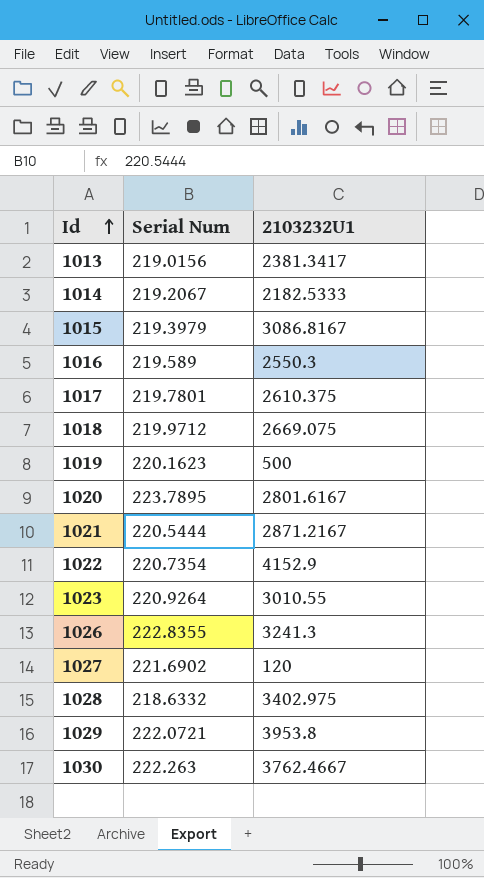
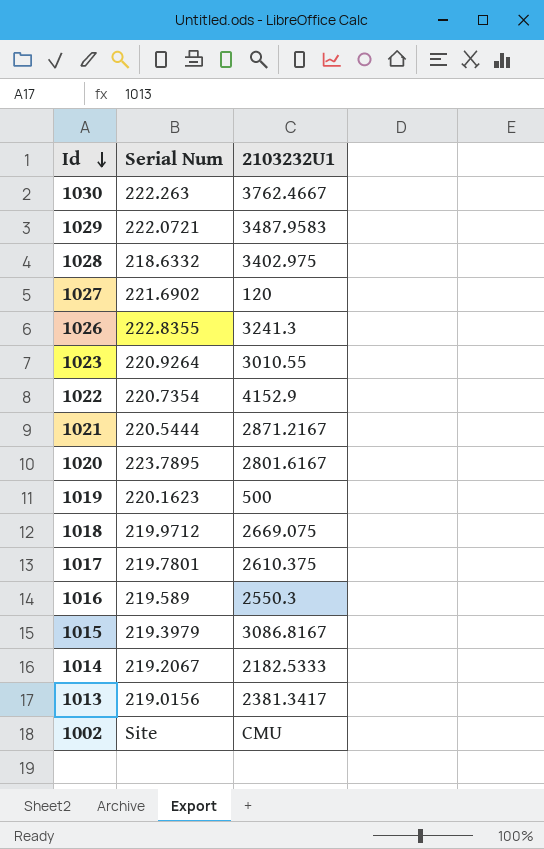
row order: Id ascending -> Id descending
1029 | 2103232U1: 3953.8 -> 3487.9583
row 1002: none -> Site | CMU

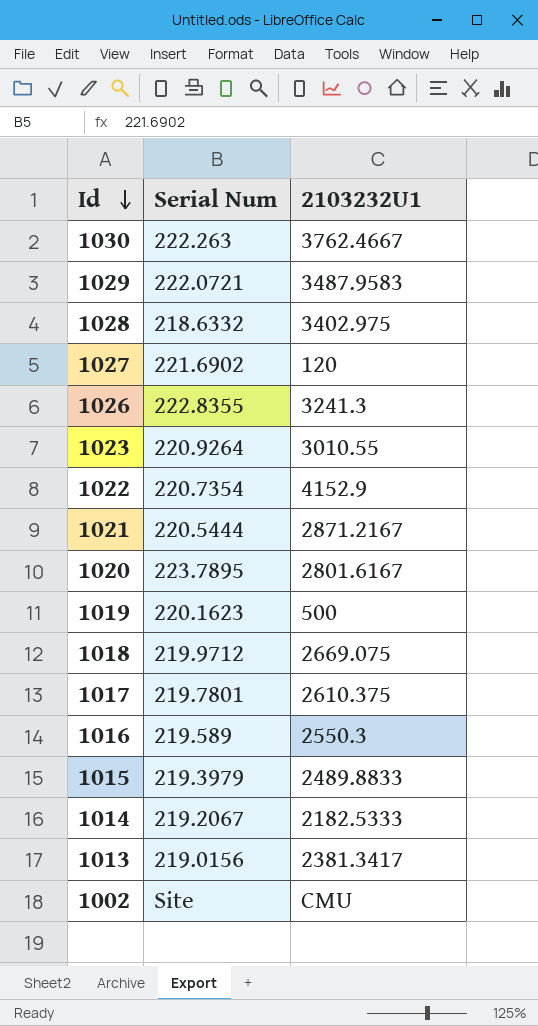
1015 | 2103232U1: 3086.8167 -> 2489.8833

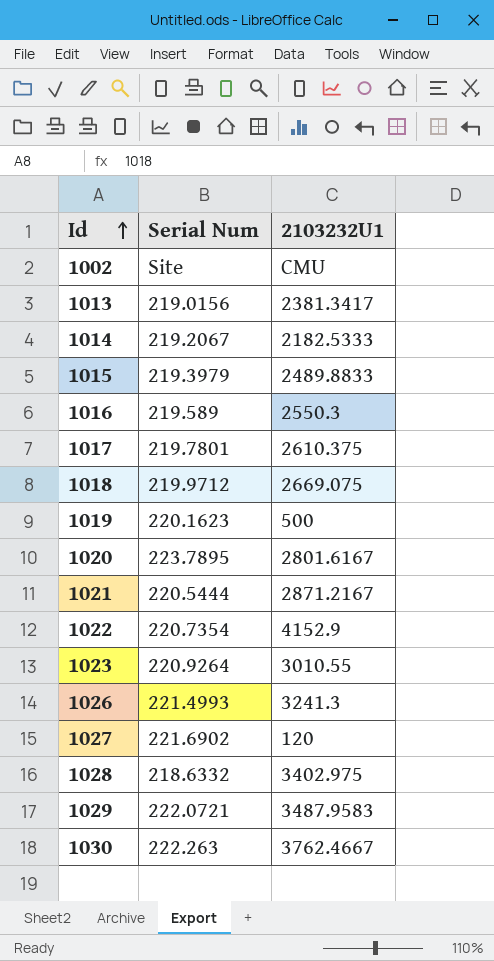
row order: Id descending -> Id ascending
1026 | Serial Num: 222.8355 -> 221.4993

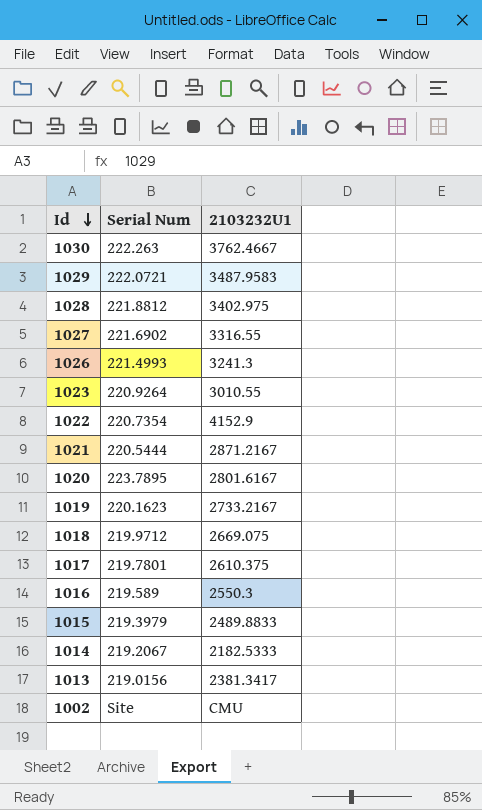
row order: Id ascending -> Id descending
1028 | Serial Num: 218.6332 -> 221.8812
1027 | 2103232U1: 120 -> 3316.55
1019 | 2103232U1: 500 -> 2733.2167

